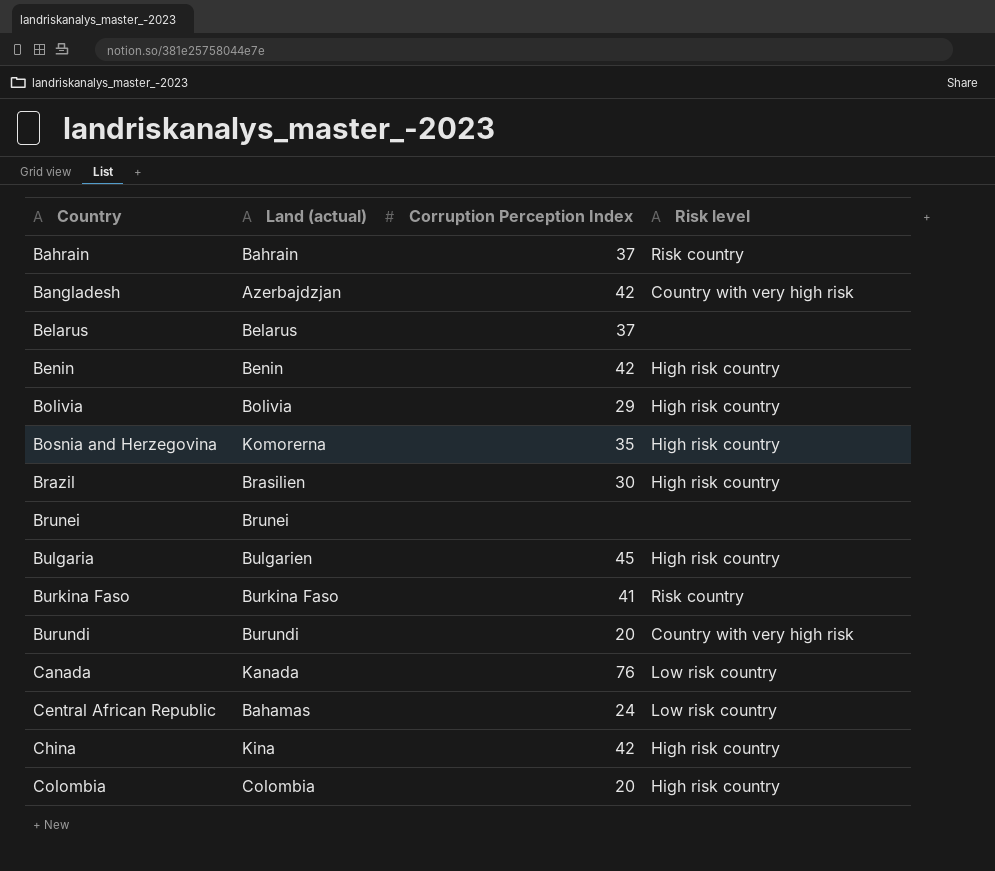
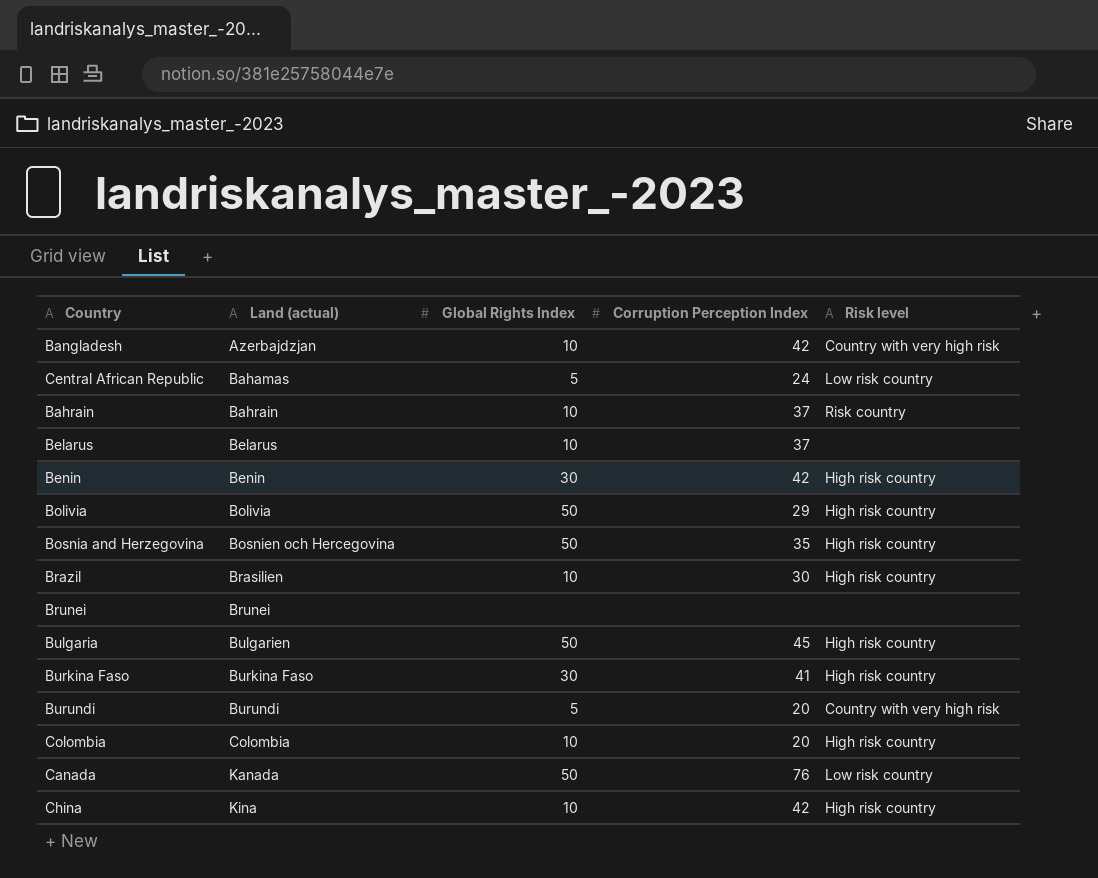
row order: Country ascending -> Land (actual) ascending
column Global Rights Index | position: none -> 3
Bosnia and Herzegovina | Land (actual): Komorerna -> Bosnien och Hercegovina
Burkina Faso | Risk level: Risk country -> High risk country

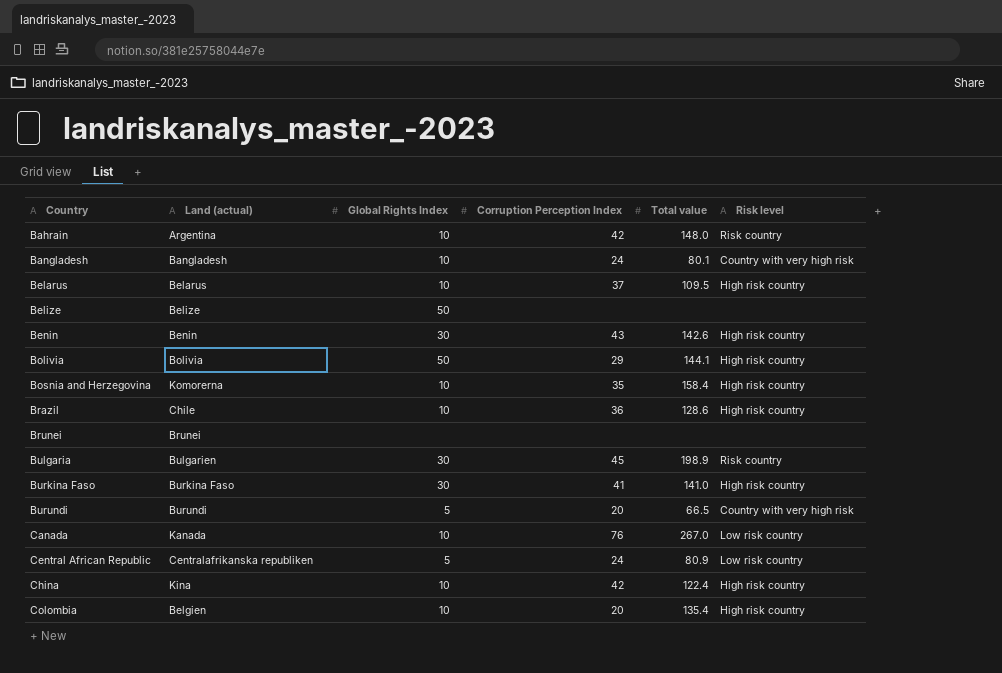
row order: Land (actual) ascending -> Country ascending
column Total value | position: none -> 5
Bahrain | Land (actual): Bahrain -> Argentina
Bahrain | Corruption Perception Index: 37 -> 42
Bangladesh | Land (actual): Azerbajdzjan -> Bangladesh
Bangladesh | Corruption Perception Index: 42 -> 24
Belarus | Risk level: none -> High risk country
row Belize: none -> Belize | 50 | none | none | none
Benin | Corruption Perception Index: 42 -> 43
Bosnia and Herzegovina | Land (actual): Bosnien och Hercegovina -> Komorerna
Bosnia and Herzegovina | Global Rights Index: 50 -> 10
Brazil | Land (actual): Brasilien -> Chile
Brazil | Corruption Perception Index: 30 -> 36
Bulgaria | Global Rights Index: 50 -> 30
Bulgaria | Risk level: High risk country -> Risk country
Canada | Global Rights Index: 50 -> 10
Central African Republic | Land (actual): Bahamas -> Centralafrikanska republiken
Colombia | Land (actual): Colombia -> Belgien

